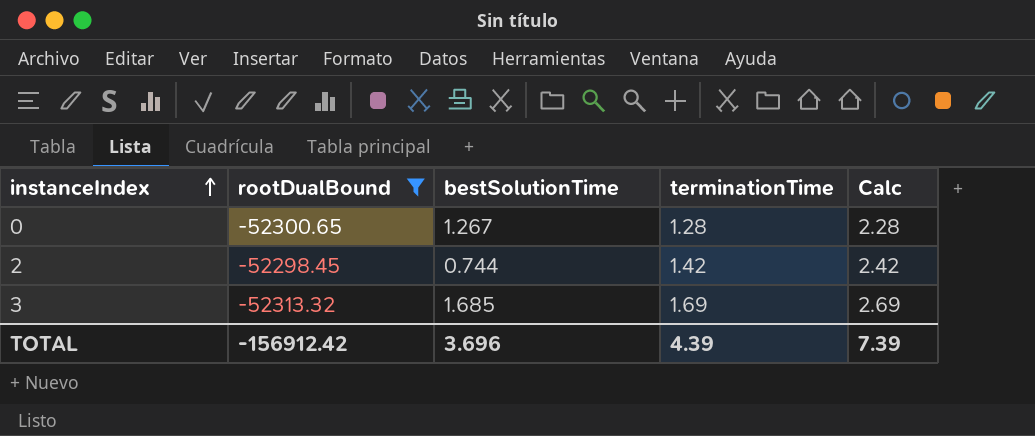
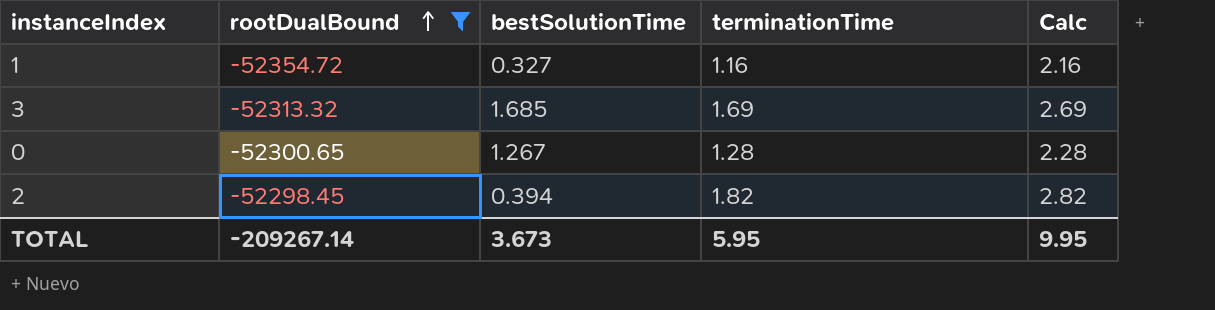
row order: instanceIndex ascending -> rootDualBound ascending
row 1: none -> -52354.72 | 0.327 | 1.16 | 2.16
2 | bestSolutionTime: 0.744 -> 0.394
2 | terminationTime: 1.42 -> 1.82
2 | Calc: 2.42 -> 2.82
TOTAL | rootDualBound: -156912.42 -> -209267.14
TOTAL | bestSolutionTime: 3.696 -> 3.673
TOTAL | terminationTime: 4.39 -> 5.95
TOTAL | Calc: 7.39 -> 9.95

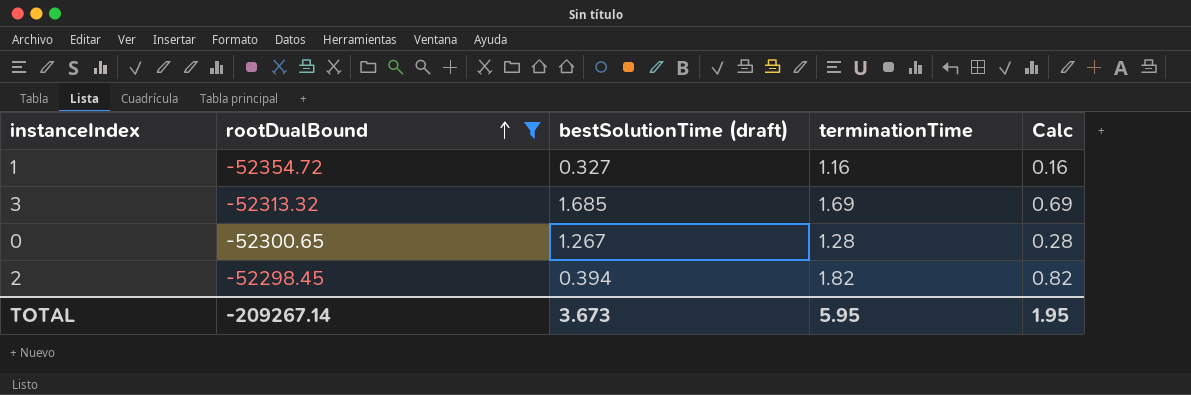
column name: bestSolutionTime -> bestSolutionTime (draft)
column Calc | formula: [terminationTime] + 1 -> [terminationTime] - 1
TOTAL | Calc: 9.95 -> 1.95

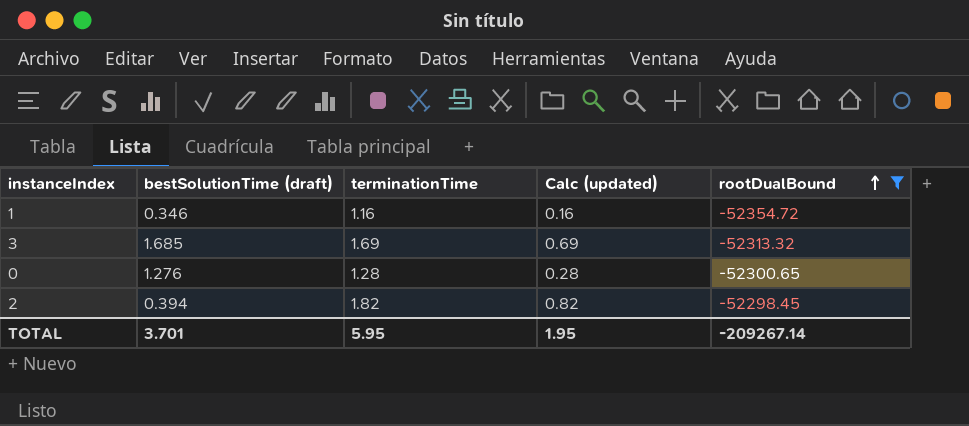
column name: Calc -> Calc (updated)
column rootDualBound | position: 2 -> 5
1 | bestSolutionTime (draft): 0.327 -> 0.346
0 | bestSolutionTime (draft): 1.267 -> 1.276
TOTAL | bestSolutionTime (draft): 3.673 -> 3.701

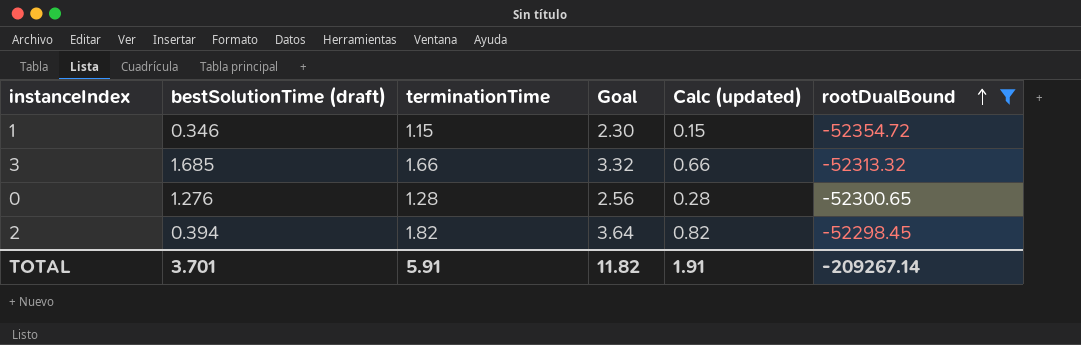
column Goal | formula: none -> [terminationTime] * 2
1 | terminationTime: 1.16 -> 1.15
1 | Calc (updated): 0.16 -> 0.15
3 | terminationTime: 1.69 -> 1.66
3 | Calc (updated): 0.69 -> 0.66
TOTAL | terminationTime: 5.95 -> 5.91
TOTAL | Calc (updated): 1.95 -> 1.91

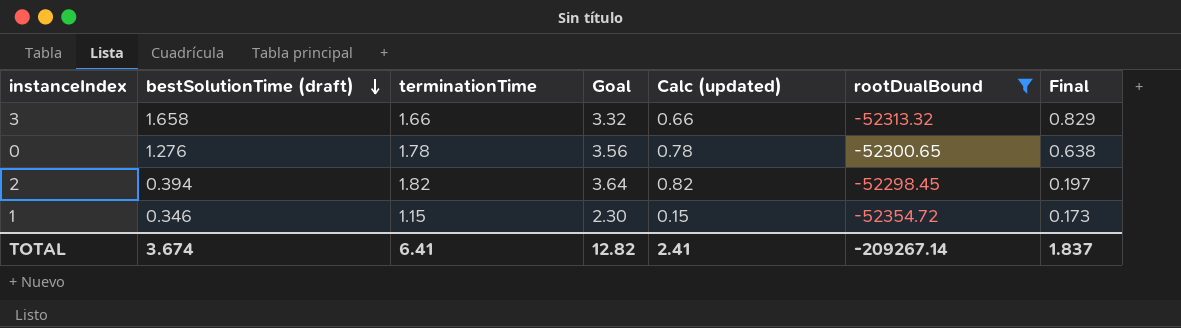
row order: rootDualBound ascending -> bestSolutionTime (draft) descending
column Final | formula: none -> [bestSolutionTime (draft)] * 0.5
3 | bestSolutionTime (draft): 1.685 -> 1.658
0 | terminationTime: 1.28 -> 1.78
0 | Goal: 2.56 -> 3.56
0 | Calc (updated): 0.28 -> 0.78
TOTAL | bestSolutionTime (draft): 3.701 -> 3.674
TOTAL | terminationTime: 5.91 -> 6.41
TOTAL | Goal: 11.82 -> 12.82
TOTAL | Calc (updated): 1.91 -> 2.41

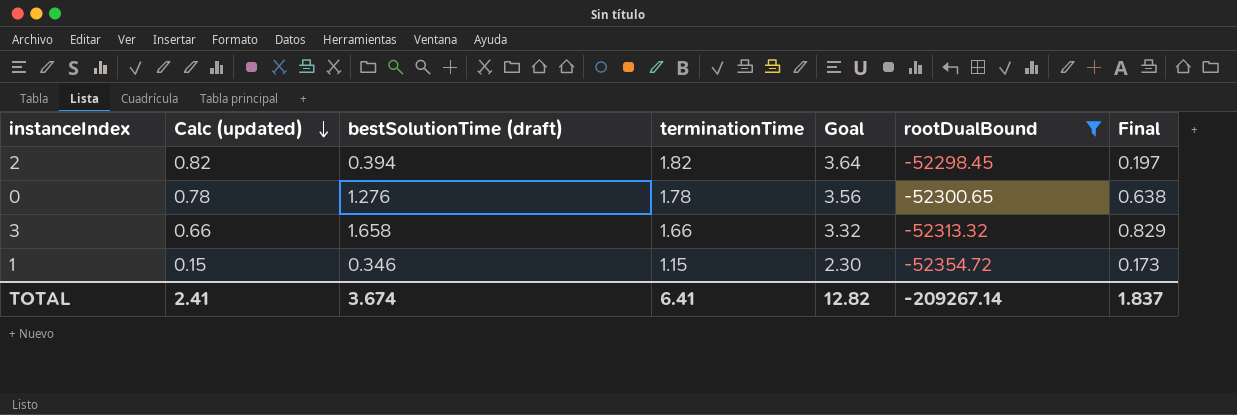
row order: bestSolutionTime (draft) descending -> Calc (updated) descending
column Calc (updated) | position: 5 -> 2

